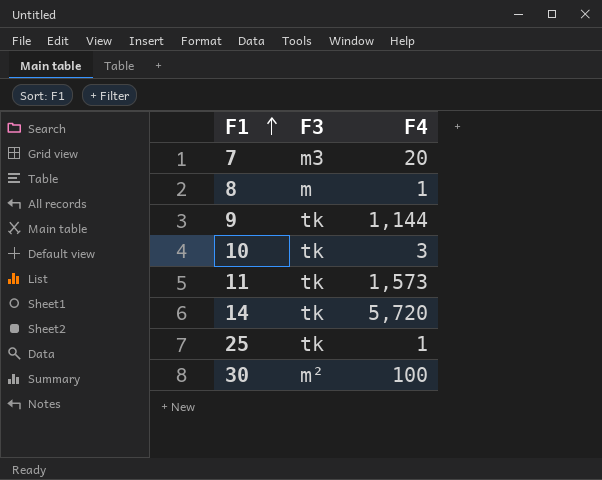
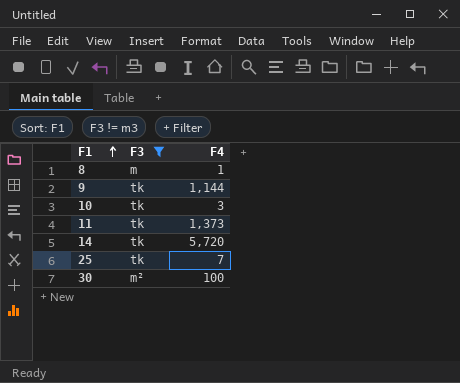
filter: none -> F3 != m3
11 | F4: 1,573 -> 1,373
25 | F4: 1 -> 7

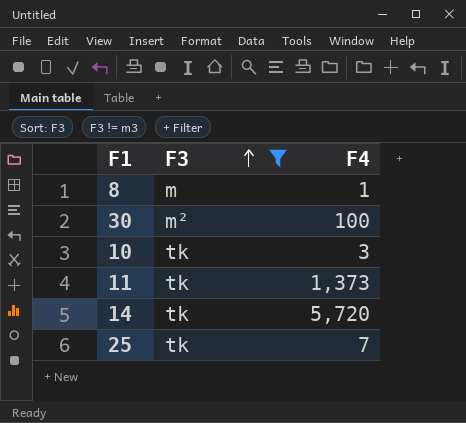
row order: F1 ascending -> F3 ascending
row 9: tk | 1,144 -> none

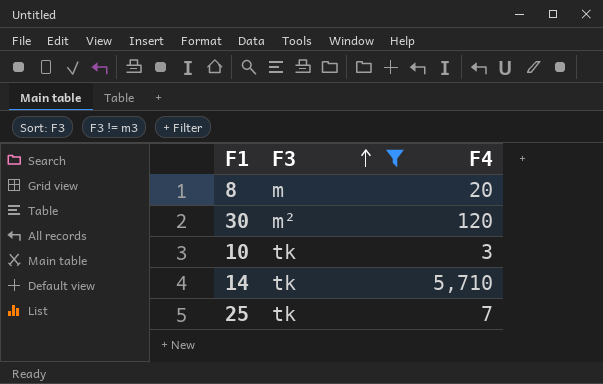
row 11: tk | 1,373 -> none
8 | F4: 1 -> 20
30 | F4: 100 -> 120
14 | F4: 5,720 -> 5,710

